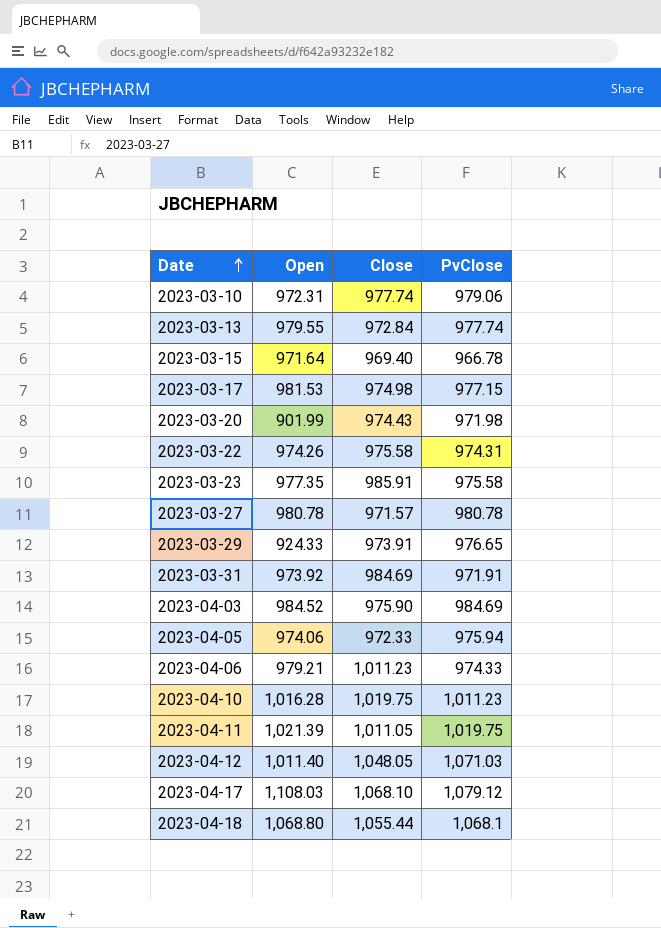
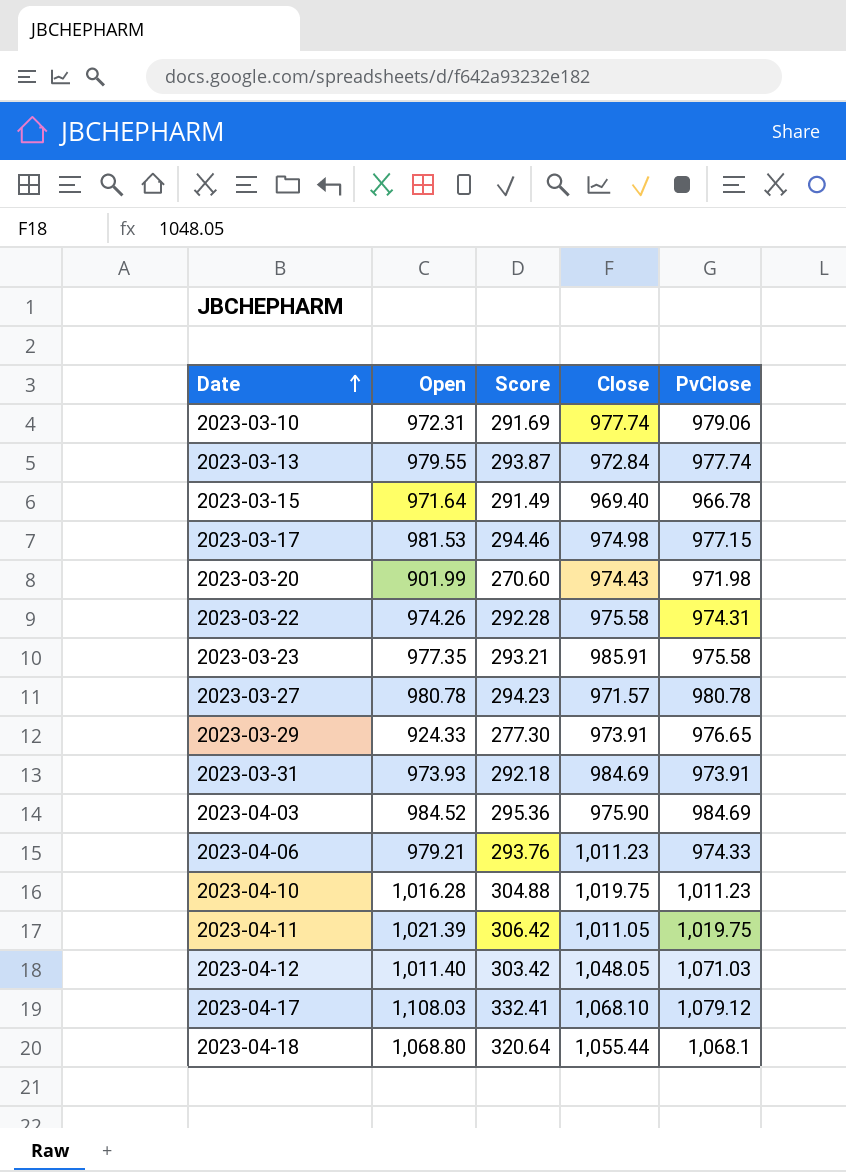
column Score | formula: none -> [Open] * 0.3
row 2023-04-05: 974.06 | 972.33 | 975.94 -> none
2023-03-31 | Open: 973.92 -> 973.93
2023-03-31 | PvClose: 971.91 -> 973.91

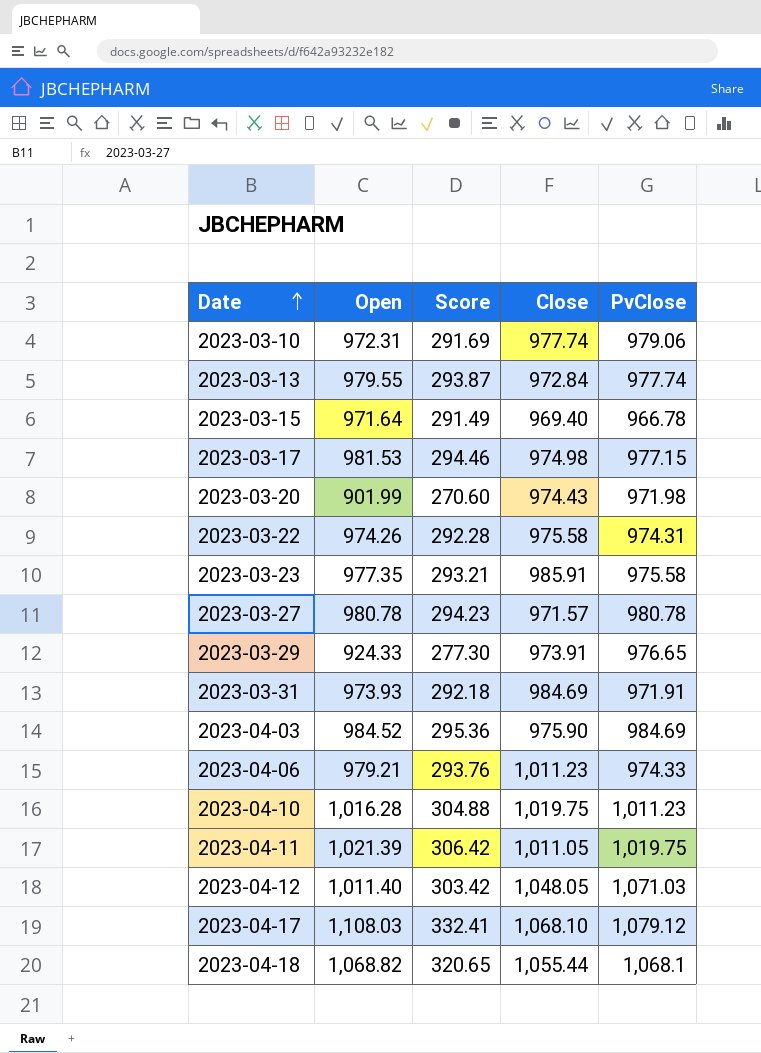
2023-03-31 | PvClose: 973.91 -> 971.91
2023-04-18 | Open: 1,068.80 -> 1,068.82
2023-04-18 | Score: 320.64 -> 320.65

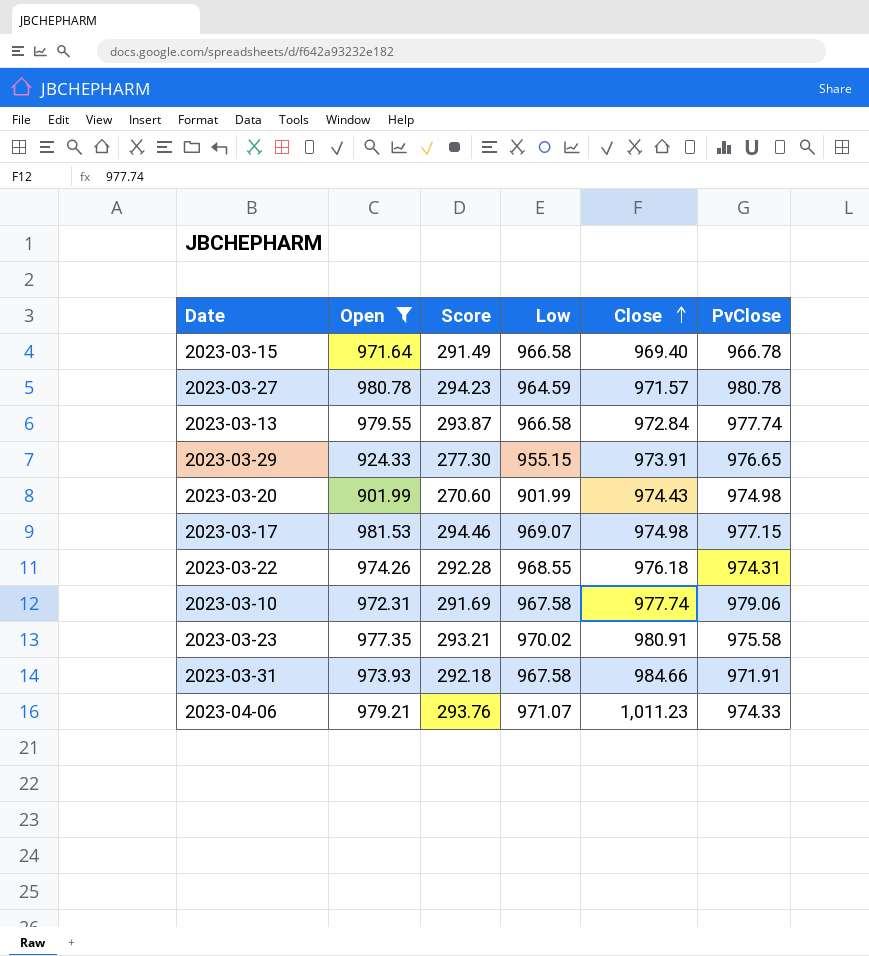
filter: none -> Open <= 981.53
row order: Date ascending -> Close ascending
column Low | position: none -> 4
2023-03-20 | PvClose: 971.98 -> 974.98
2023-03-22 | Close: 975.58 -> 976.18
2023-03-23 | Close: 985.91 -> 980.91
2023-03-31 | Close: 984.69 -> 984.66

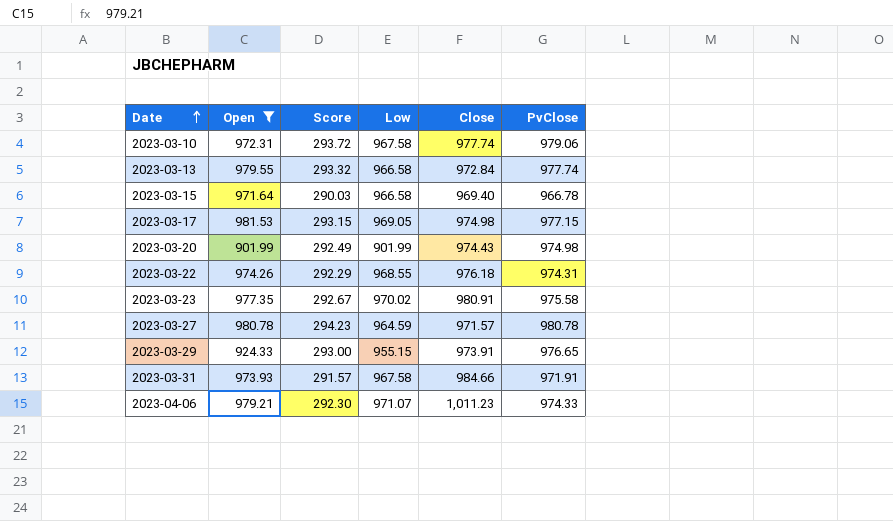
row order: Close ascending -> Date ascending
column Score | formula: [Open] * 0.3 -> [PvClose] * 0.3
2023-03-17 | Low: 969.07 -> 969.05

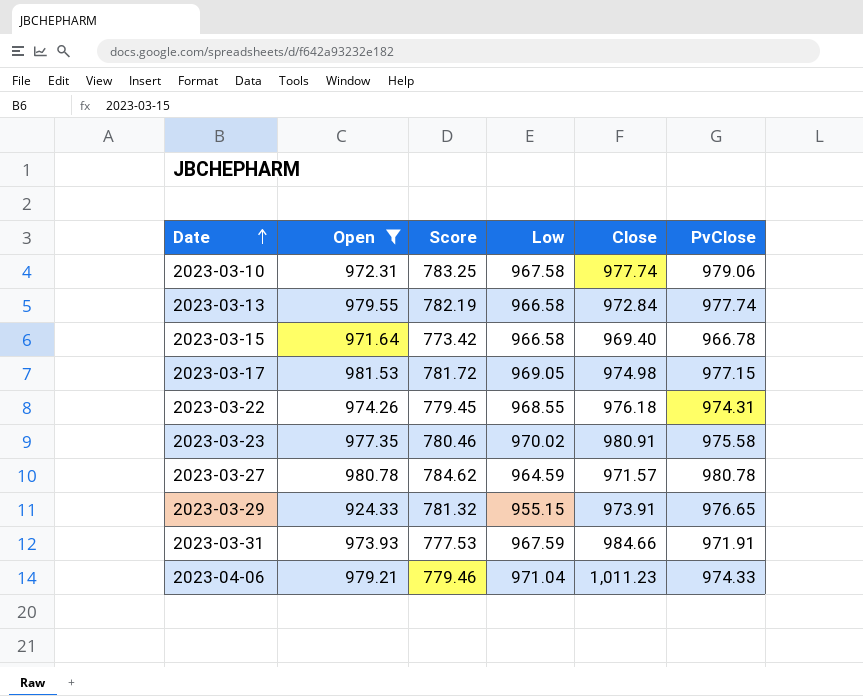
column Score | formula: [PvClose] * 0.3 -> [PvClose] * 0.8
row 2023-03-20: 901.99 | 292.49 | 901.99 | 974.43 | 974.98 -> none
2023-03-31 | Low: 967.58 -> 967.59
2023-04-06 | Low: 971.07 -> 971.04

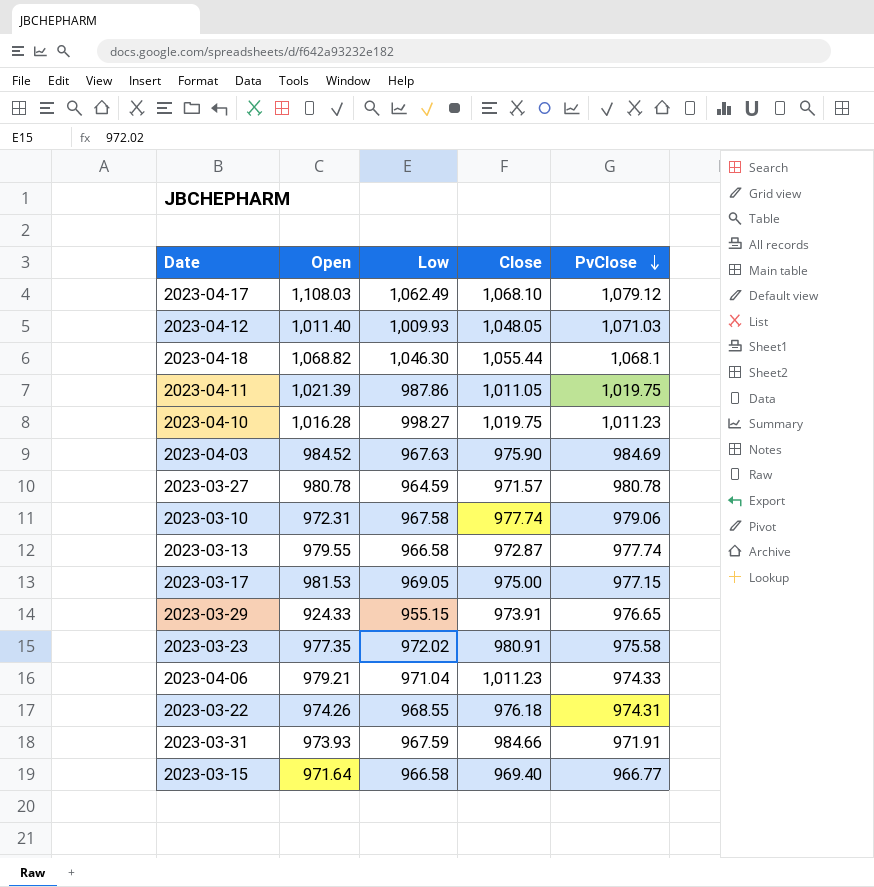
filter: Open <= 981.53 -> none
row order: Date ascending -> PvClose descending
column Score | formula: [PvClose] * 0.8 -> none
2023-03-13 | Close: 972.84 -> 972.87
2023-03-17 | Close: 974.98 -> 975.00
2023-03-23 | Low: 970.02 -> 972.02
2023-03-15 | PvClose: 966.78 -> 966.77

